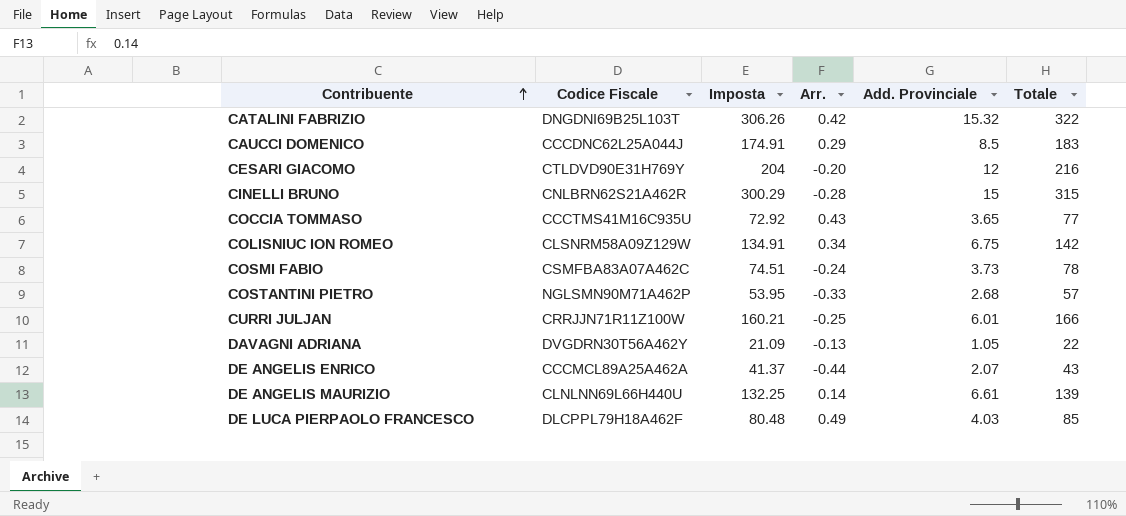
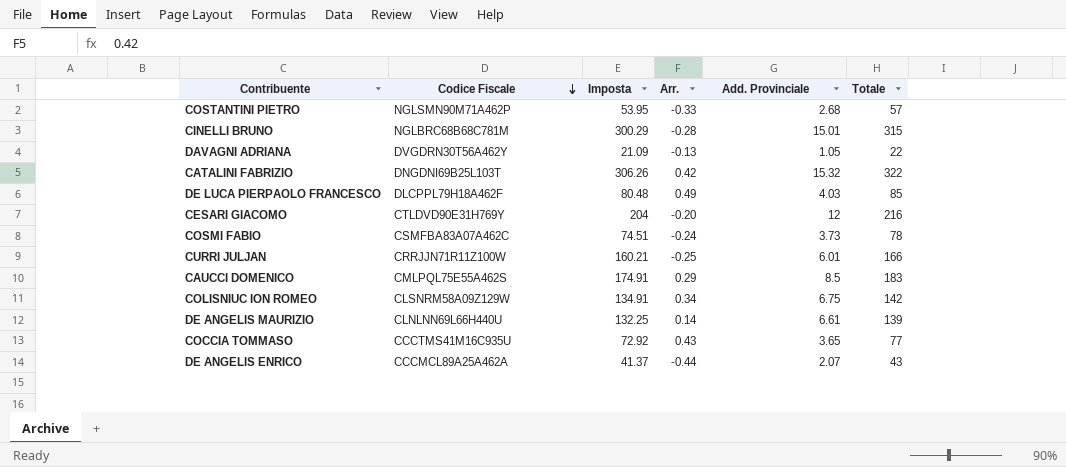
row order: Contribuente ascending -> Codice Fiscale descending
CINELLI BRUNO | Codice Fiscale: CNLBRN62S21A462R -> NGLBRC68B68C781M
CINELLI BRUNO | Add. Provinciale: 15 -> 15.01
CAUCCI DOMENICO | Codice Fiscale: CCCDNC62L25A044J -> CMLPQL75E55A462S

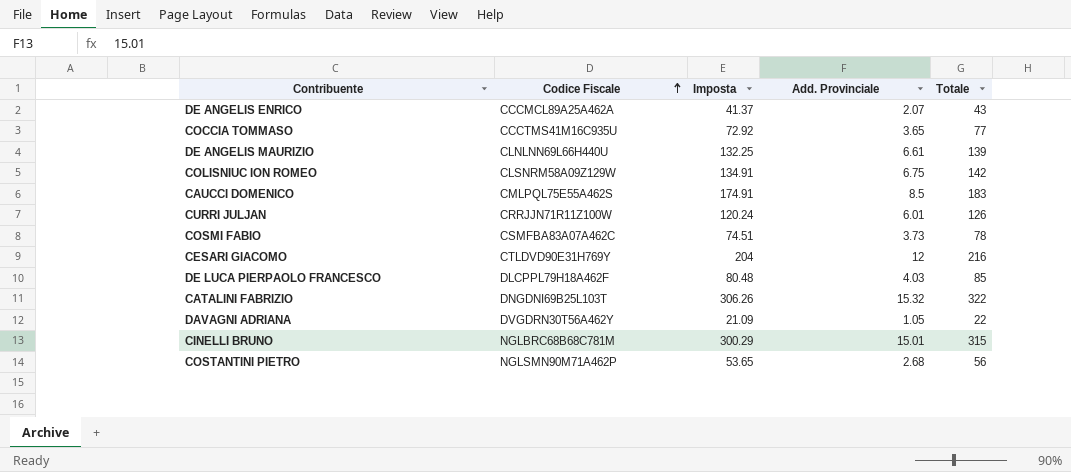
row order: Codice Fiscale descending -> Codice Fiscale ascending
column Arr. | position: 4 -> none
CURRI JULJAN | Imposta: 160.21 -> 120.24
CURRI JULJAN | Totale: 166 -> 126
COSTANTINI PIETRO | Imposta: 53.95 -> 53.65
COSTANTINI PIETRO | Totale: 57 -> 56

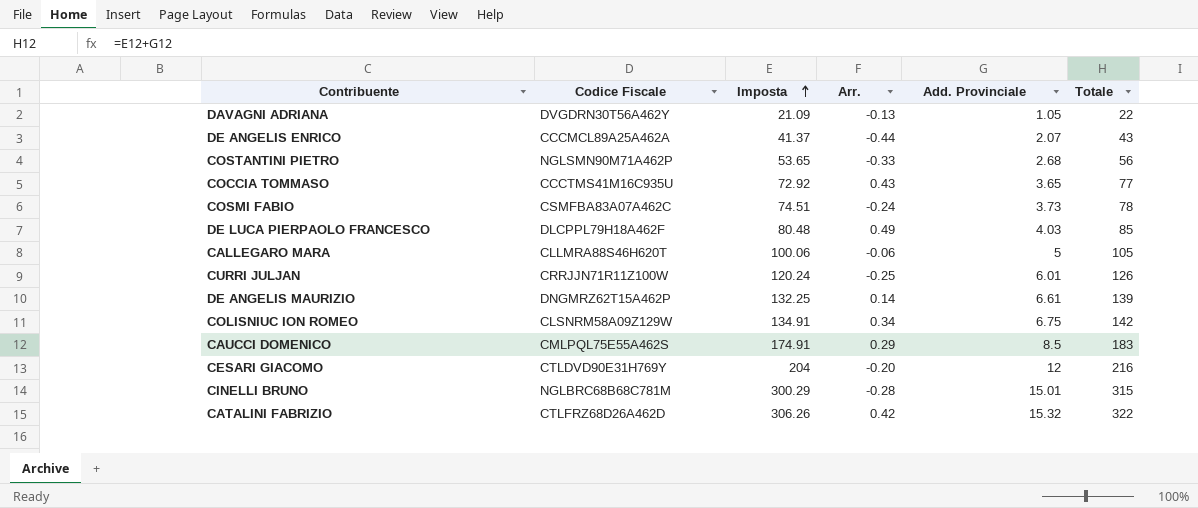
row order: Codice Fiscale ascending -> Imposta ascending
column Arr. | position: none -> 4
row CALLEGARO MARA: none -> CLLMRA88S46H620T | 100.06 | -0.06 | 5 | 105
DE ANGELIS MAURIZIO | Codice Fiscale: CLNLNN69L66H440U -> DNGMRZ62T15A462P
CATALINI FABRIZIO | Codice Fiscale: DNGDNI69B25L103T -> CTLFRZ68D26A462D

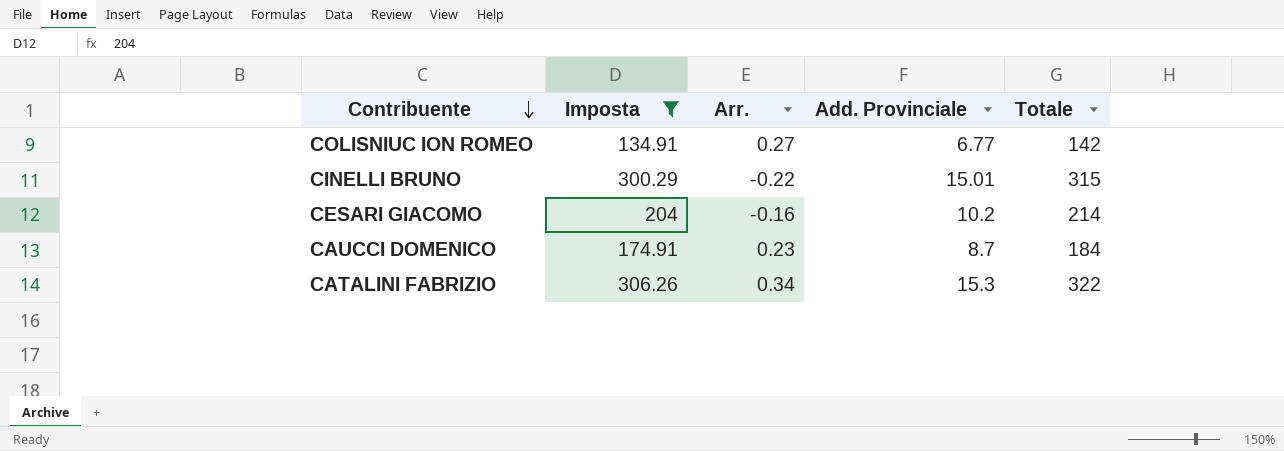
filter: none -> Imposta >= 134.91
row order: Imposta ascending -> Contribuente descending
column Codice Fiscale | position: 2 -> none
COLISNIUC ION ROMEO | Arr.: 0.34 -> 0.27
COLISNIUC ION ROMEO | Add. Provinciale: 6.75 -> 6.77
CINELLI BRUNO | Arr.: -0.28 -> -0.22
CESARI GIACOMO | Arr.: -0.20 -> -0.16
CESARI GIACOMO | Add. Provinciale: 12 -> 10.2
CESARI GIACOMO | Totale: 216 -> 214
CAUCCI DOMENICO | Arr.: 0.29 -> 0.23
CAUCCI DOMENICO | Add. Provinciale: 8.5 -> 8.7
CAUCCI DOMENICO | Totale: 183 -> 184
CATALINI FABRIZIO | Arr.: 0.42 -> 0.34
CATALINI FABRIZIO | Add. Provinciale: 15.32 -> 15.3

